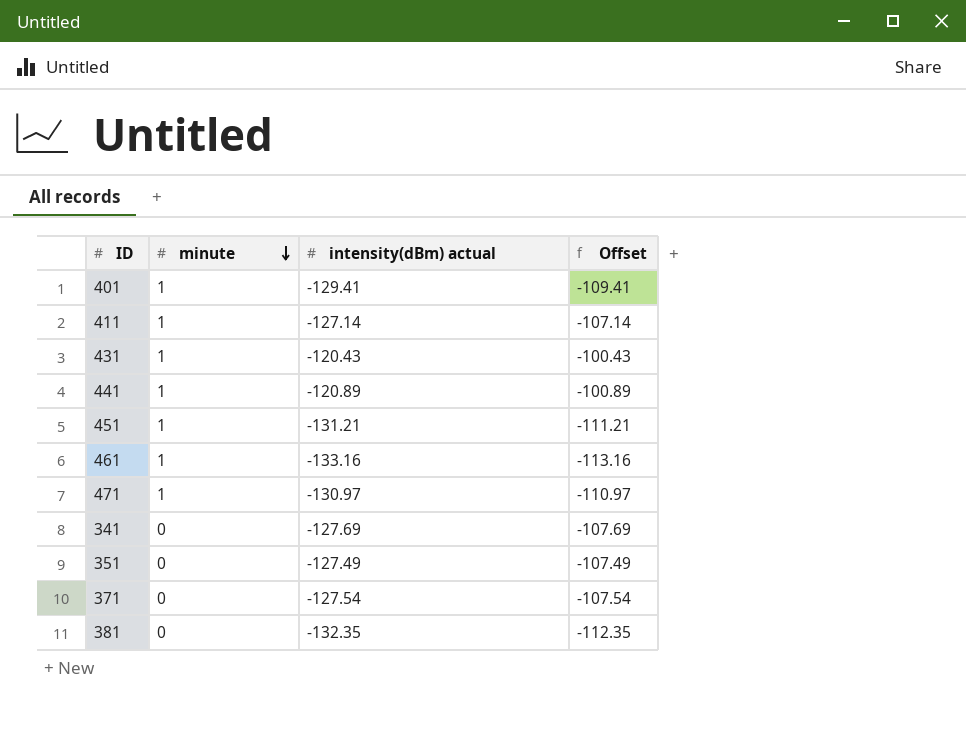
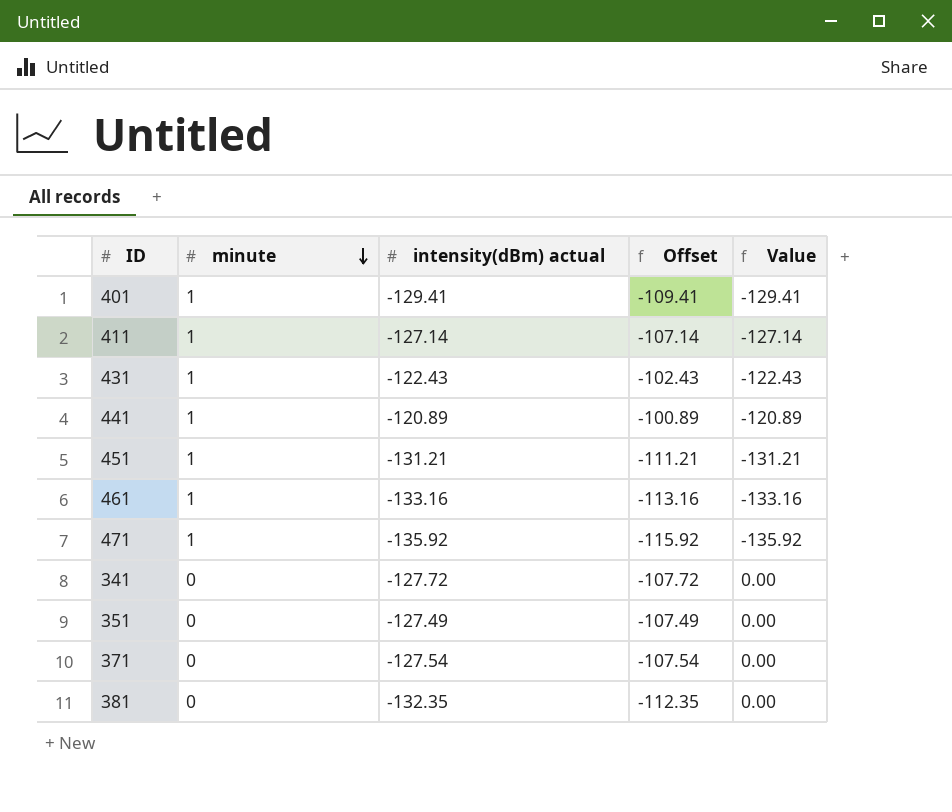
column Value | formula: none -> [minute] * [intensity(dBm) actual]
431 | intensity(dBm) actual: -120.43 -> -122.43
431 | Offset: -100.43 -> -102.43
471 | intensity(dBm) actual: -130.97 -> -135.92
471 | Offset: -110.97 -> -115.92
341 | intensity(dBm) actual: -127.69 -> -127.72
341 | Offset: -107.69 -> -107.72

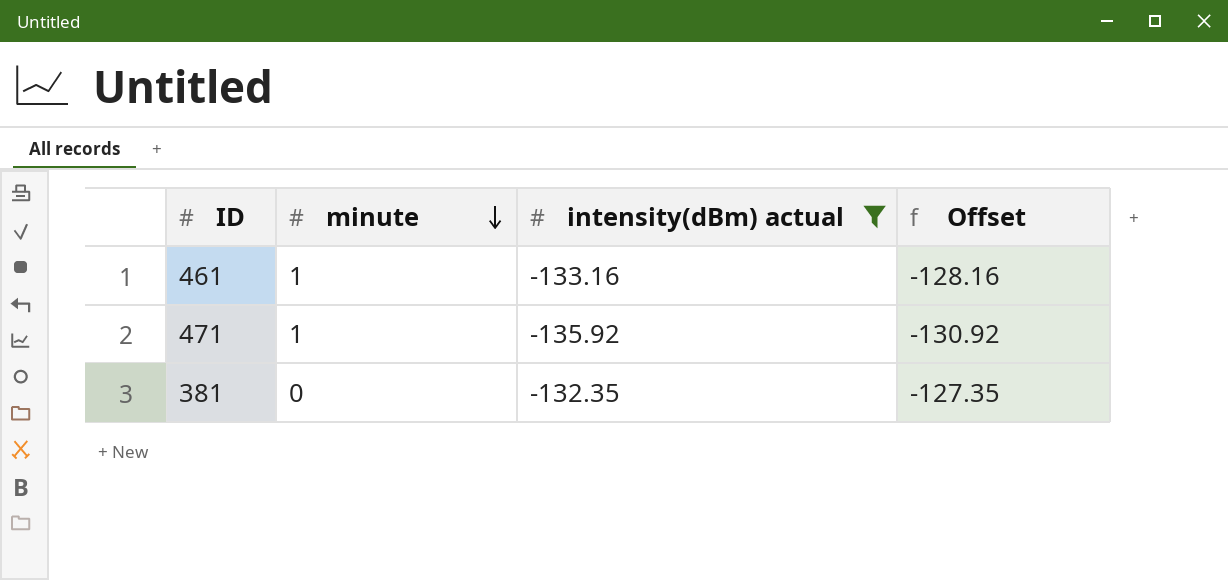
filter: none -> intensity(dBm) actual <= -132.35
column Value | formula: [minute] * [intensity(dBm) actual] -> none
column Offset | formula: [intensity(dBm) actual] + 20 -> [intensity(dBm) actual] + 5

